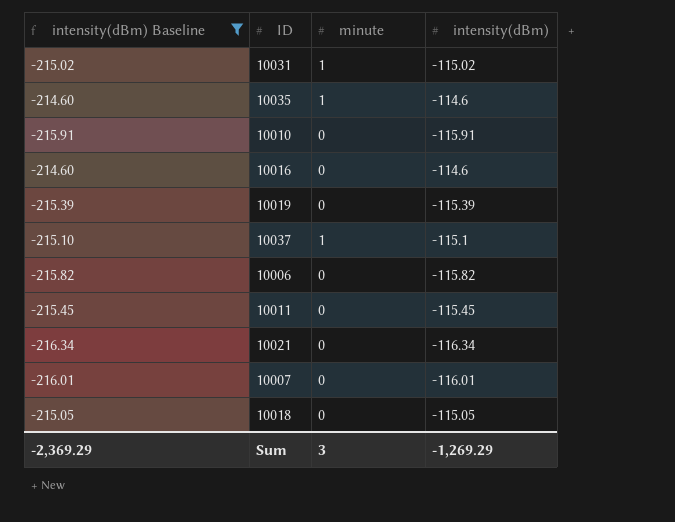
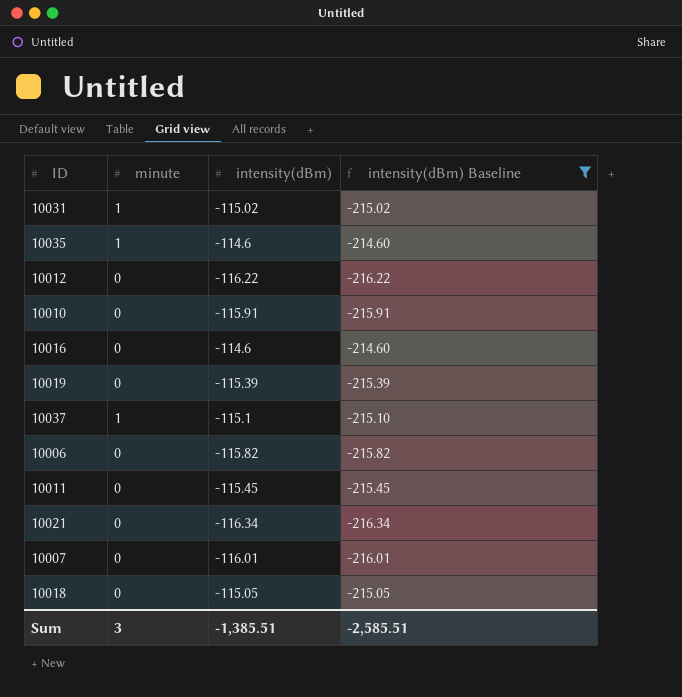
column intensity(dBm) Baseline | position: 1 -> 4
row 10012: none -> 0 | -116.22 | -216.22
Sum | intensity(dBm): -1,269.29 -> -1,385.51
Sum | intensity(dBm) Baseline: -2,369.29 -> -2,585.51

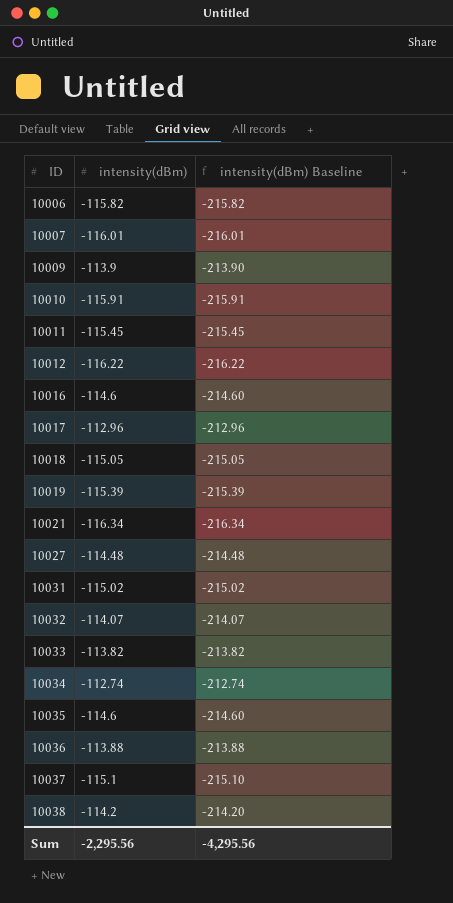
filter: intensity(dBm) Baseline <= -214.60 -> none
row order: none -> ID ascending
column minute | position: 2 -> none
Sum | intensity(dBm): -1,385.51 -> -2,295.56
Sum | intensity(dBm) Baseline: -2,585.51 -> -4,295.56

